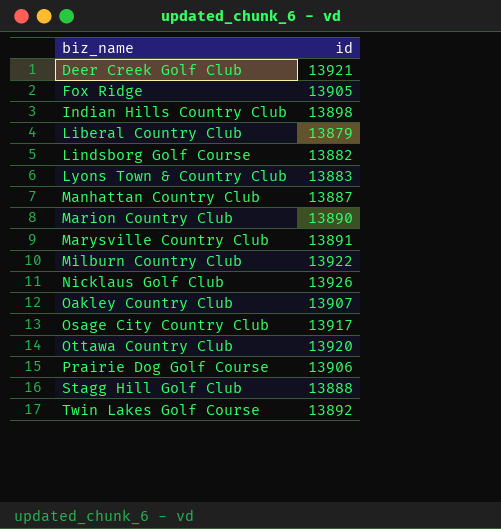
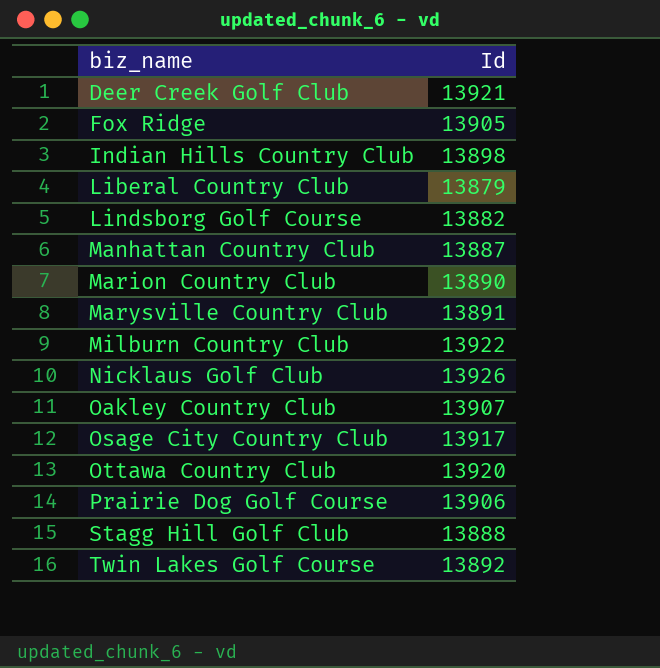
column name: id -> Id
row Lyons Town & Country Club: 13883 -> none

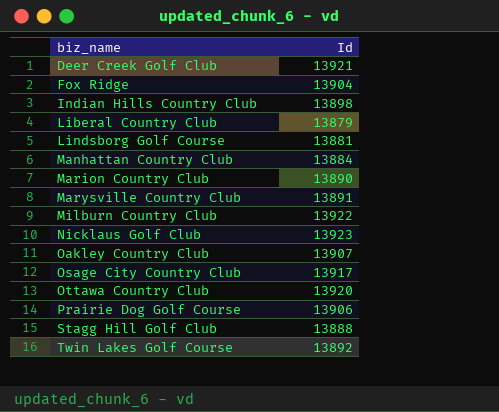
Fox Ridge | Id: 13905 -> 13904
Lindsborg Golf Course | Id: 13882 -> 13881
Manhattan Country Club | Id: 13887 -> 13884
Nicklaus Golf Club | Id: 13926 -> 13923

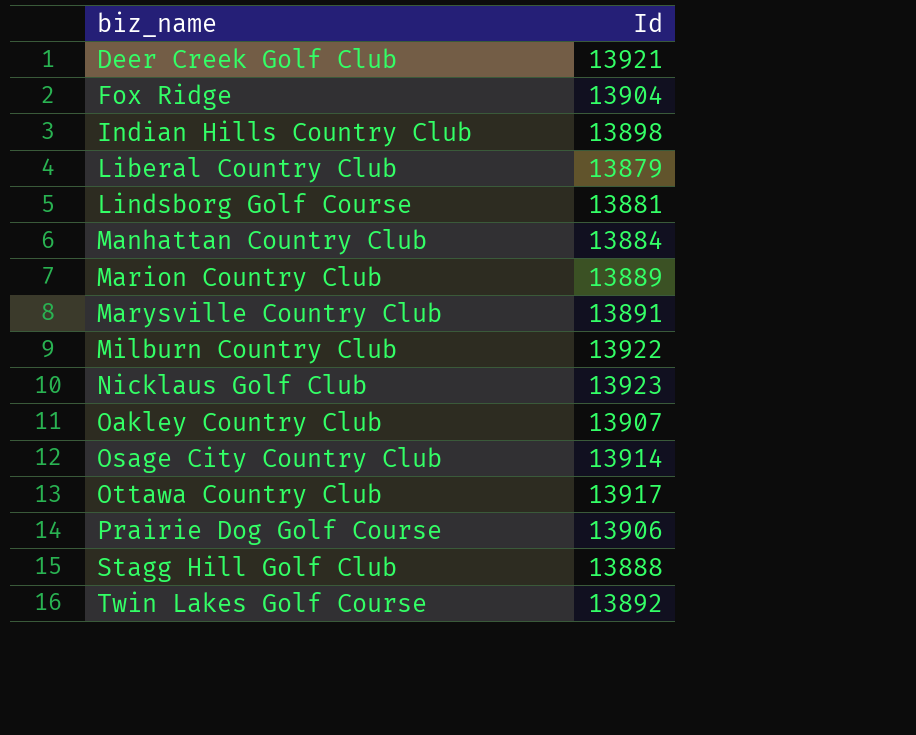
Marion Country Club | Id: 13890 -> 13889
Osage City Country Club | Id: 13917 -> 13914
Ottawa Country Club | Id: 13920 -> 13917

